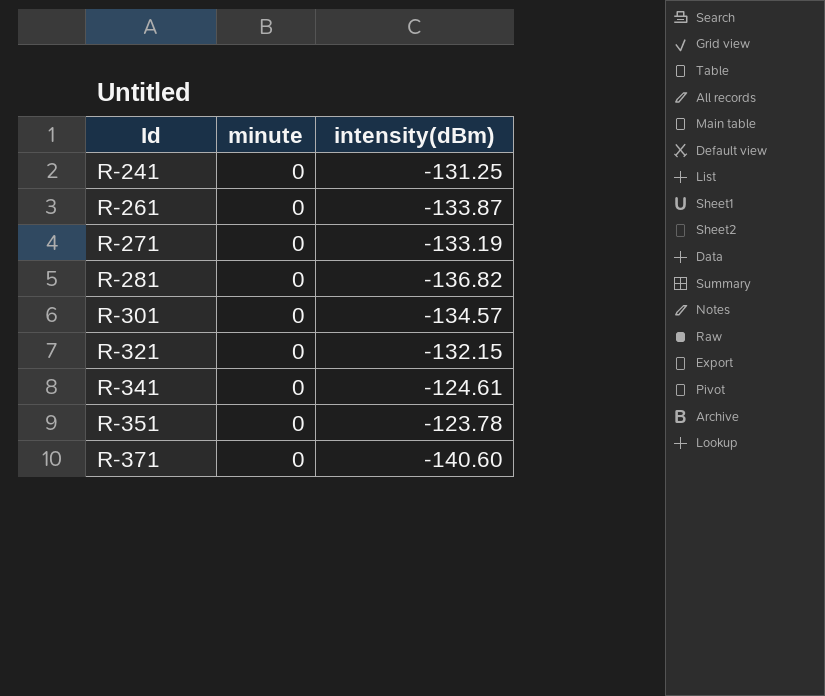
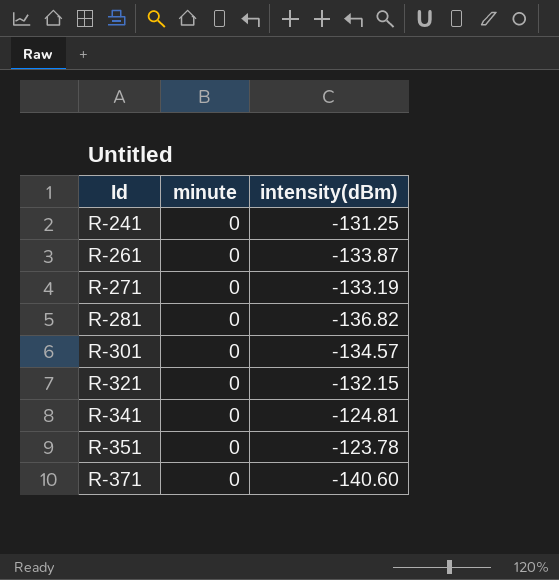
R-341 | intensity(dBm): -124.61 -> -124.81

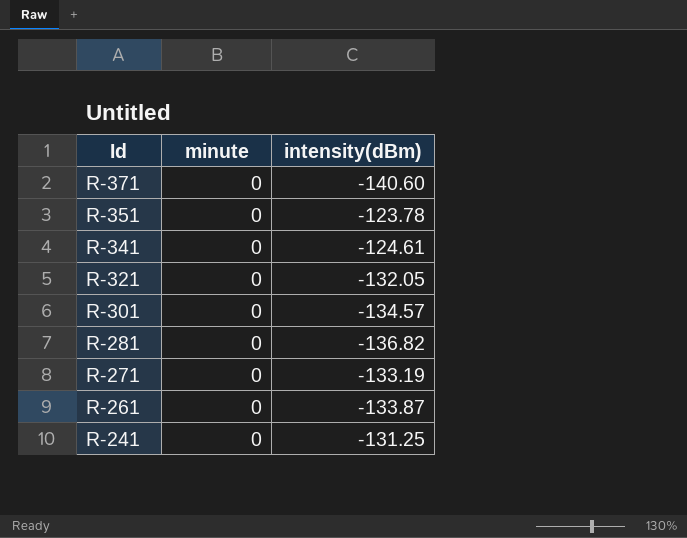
row order: Id ascending -> Id descending
R-341 | intensity(dBm): -124.81 -> -124.61
R-321 | intensity(dBm): -132.15 -> -132.05

